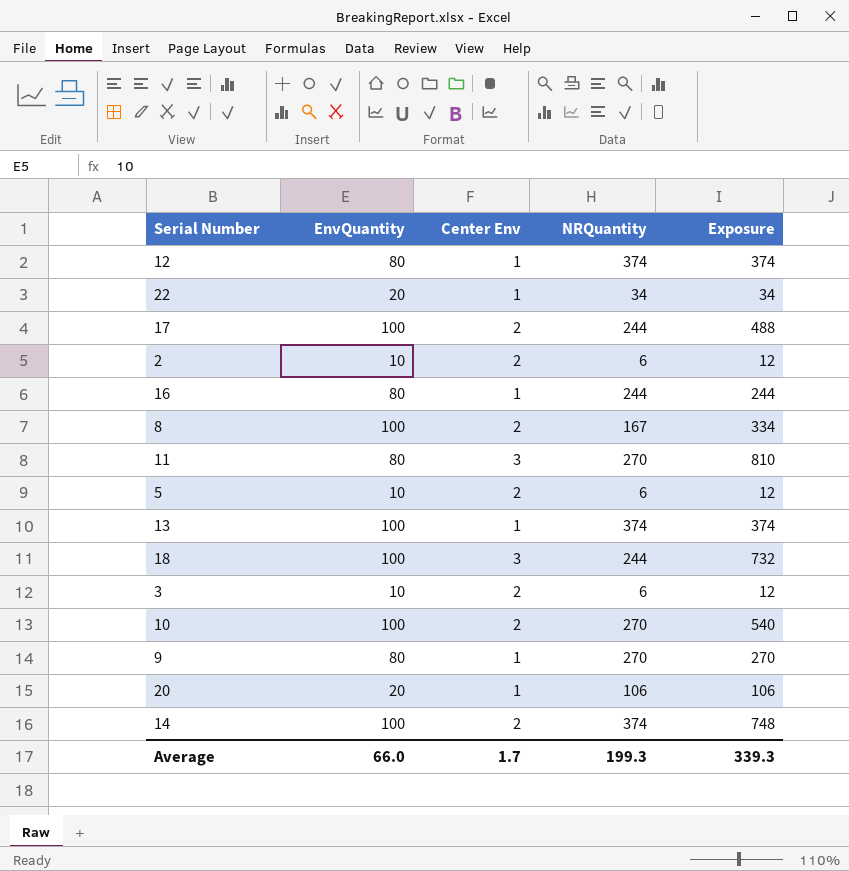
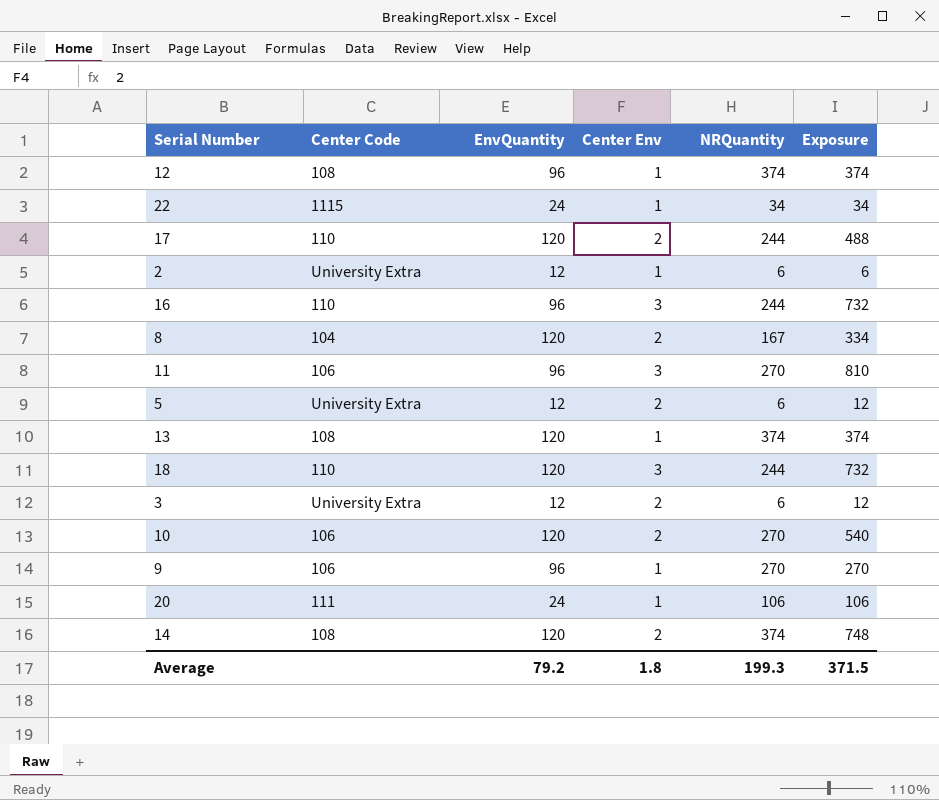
column Center Code | position: none -> 2
12 | EnvQuantity: 80 -> 96
22 | EnvQuantity: 20 -> 24
17 | EnvQuantity: 100 -> 120
2 | EnvQuantity: 10 -> 12
2 | Center Env: 2 -> 1
2 | Exposure: 12 -> 6
16 | EnvQuantity: 80 -> 96
16 | Center Env: 1 -> 3
16 | Exposure: 244 -> 732
8 | EnvQuantity: 100 -> 120
11 | EnvQuantity: 80 -> 96
5 | EnvQuantity: 10 -> 12
13 | EnvQuantity: 100 -> 120
18 | EnvQuantity: 100 -> 120
3 | EnvQuantity: 10 -> 12
10 | EnvQuantity: 100 -> 120
9 | EnvQuantity: 80 -> 96
20 | EnvQuantity: 20 -> 24
14 | EnvQuantity: 100 -> 120
Average | EnvQuantity: 66.0 -> 79.2
Average | Center Env: 1.7 -> 1.8
Average | Exposure: 339.3 -> 371.5

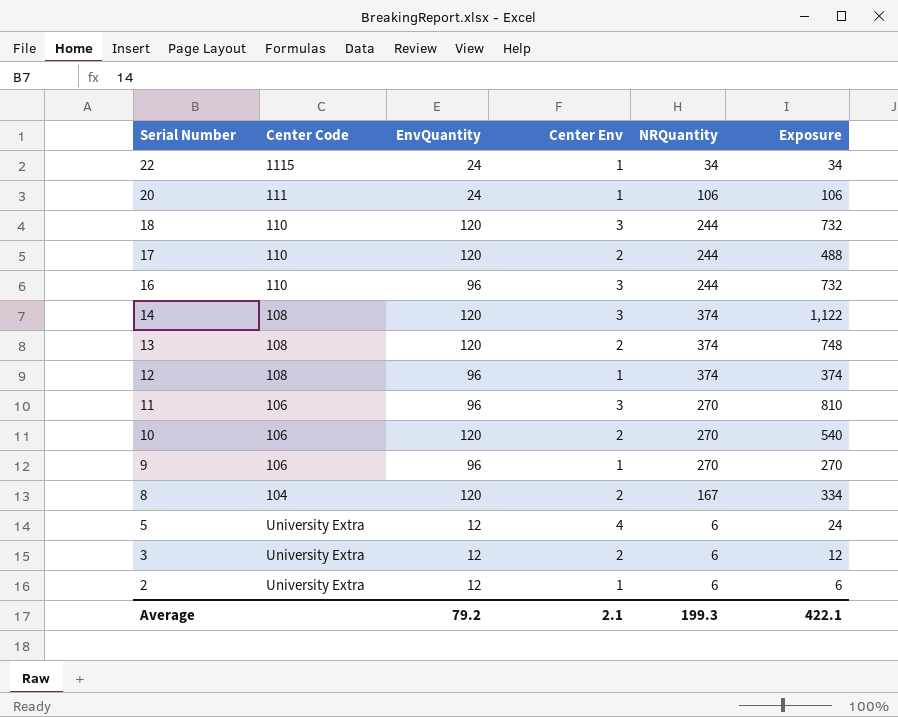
row order: none -> Serial Number descending
14 | Center Env: 2 -> 3
14 | Exposure: 748 -> 1,122
13 | Center Env: 1 -> 2
13 | Exposure: 374 -> 748
5 | Center Env: 2 -> 4
5 | Exposure: 12 -> 24
Average | Center Env: 1.8 -> 2.1
Average | Exposure: 371.5 -> 422.1

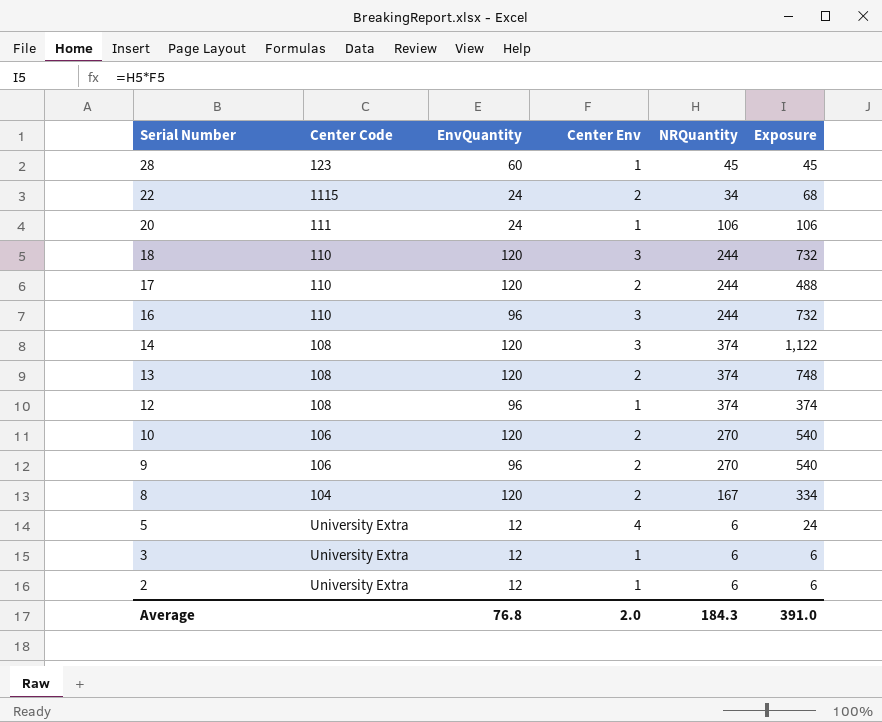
row 11: 106 | 96 | 3 | 270 | 810 -> none
row 28: none -> 123 | 60 | 1 | 45 | 45
22 | Center Env: 1 -> 2
22 | Exposure: 34 -> 68
9 | Center Env: 1 -> 2
9 | Exposure: 270 -> 540
3 | Center Env: 2 -> 1
3 | Exposure: 12 -> 6
Average | EnvQuantity: 79.2 -> 76.8
Average | Center Env: 2.1 -> 2.0
Average | NRQuantity: 199.3 -> 184.3
Average | Exposure: 422.1 -> 391.0

